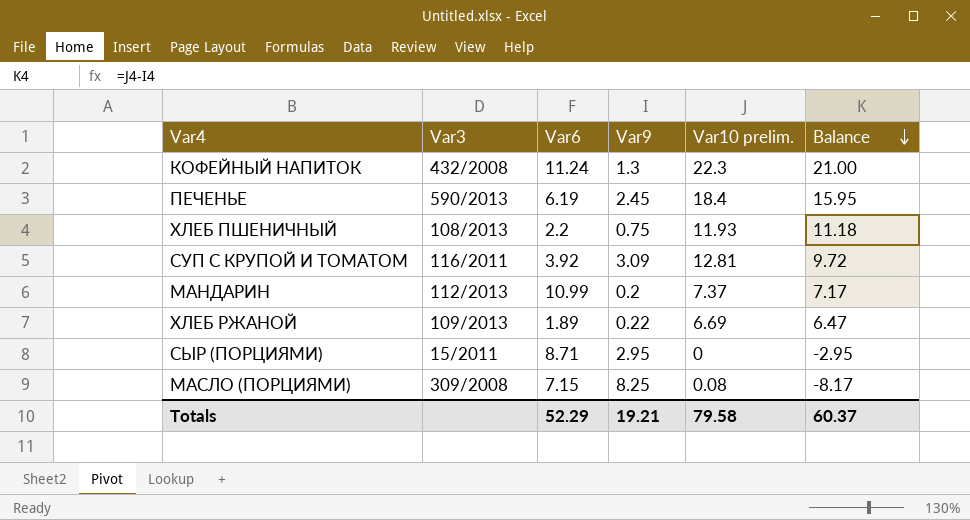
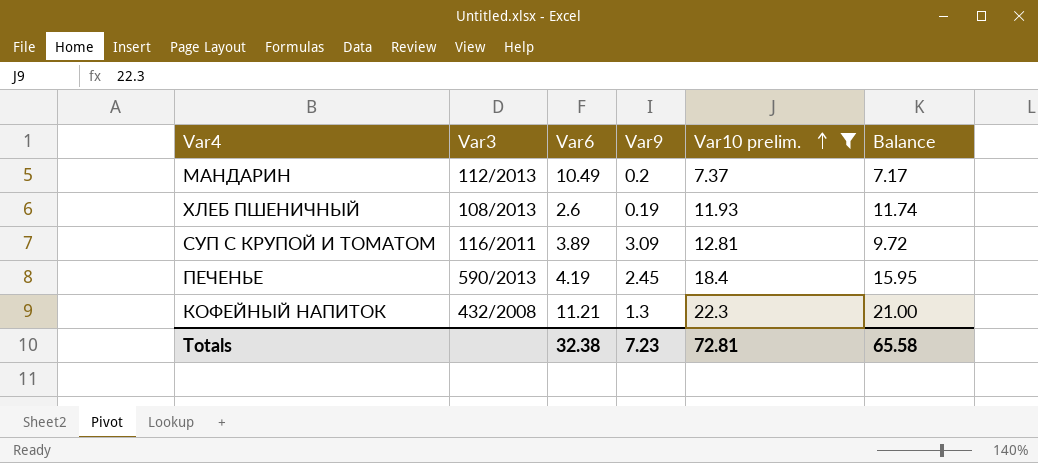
filter: none -> Var10 prelim. >= 7.37
row order: Balance descending -> Var10 prelim. ascending
МАНДАРИН | Var6: 10.99 -> 10.49
ХЛЕБ ПШЕНИЧНЫЙ | Var6: 2.2 -> 2.6
ХЛЕБ ПШЕНИЧНЫЙ | Var9: 0.75 -> 0.19
ХЛЕБ ПШЕНИЧНЫЙ | Balance: 11.18 -> 11.74
СУП С КРУПОЙ И ТОМАТОМ | Var6: 3.92 -> 3.89
ПЕЧЕНЬЕ | Var6: 6.19 -> 4.19
КОФЕЙНЫЙ НАПИТОК | Var6: 11.24 -> 11.21
Totals | Var6: 52.29 -> 32.38
Totals | Var9: 19.21 -> 7.23
Totals | Var10 prelim.: 79.58 -> 72.81
Totals | Balance: 60.37 -> 65.58

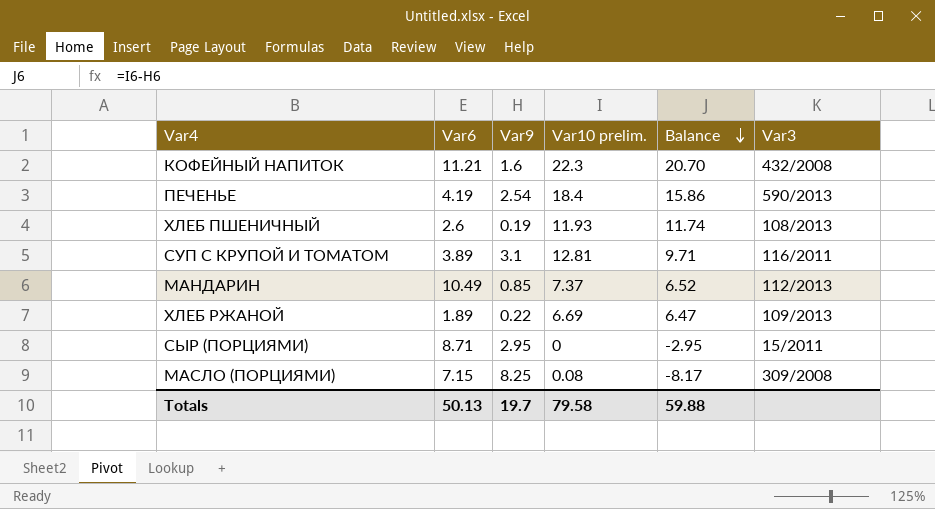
filter: Var10 prelim. >= 7.37 -> none
row order: Var10 prelim. ascending -> Balance descending
column Var3 | position: 2 -> 6
КОФЕЙНЫЙ НАПИТОК | Var9: 1.3 -> 1.6
КОФЕЙНЫЙ НАПИТОК | Balance: 21.00 -> 20.70
ПЕЧЕНЬЕ | Var9: 2.45 -> 2.54
ПЕЧЕНЬЕ | Balance: 15.95 -> 15.86
СУП С КРУПОЙ И ТОМАТОМ | Var9: 3.09 -> 3.1
СУП С КРУПОЙ И ТОМАТОМ | Balance: 9.72 -> 9.71
МАНДАРИН | Var9: 0.2 -> 0.85
МАНДАРИН | Balance: 7.17 -> 6.52
Totals | Var6: 32.38 -> 50.13
Totals | Var9: 7.23 -> 19.7
Totals | Var10 prelim.: 72.81 -> 79.58
Totals | Balance: 65.58 -> 59.88

